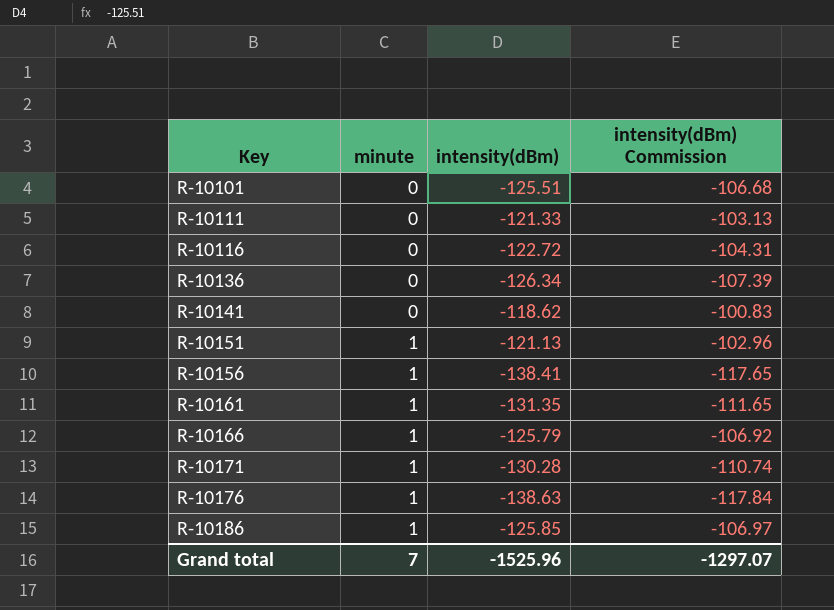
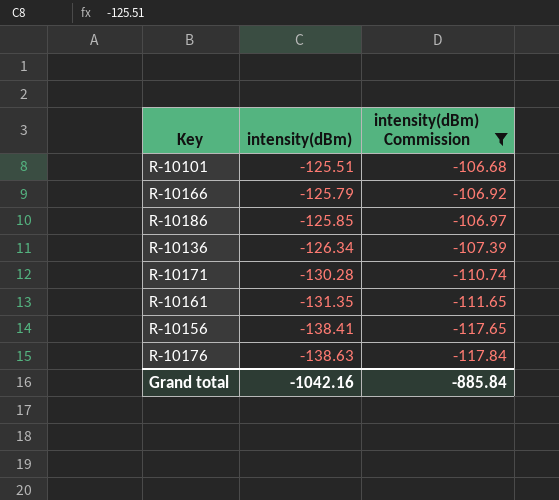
filter: none -> intensity(dBm) Commission <= -106.68
row order: Key ascending -> intensity(dBm) descending
column minute | position: 2 -> none
Grand total | intensity(dBm): -1525.96 -> -1042.16
Grand total | intensity(dBm) Commission: -1297.07 -> -885.84

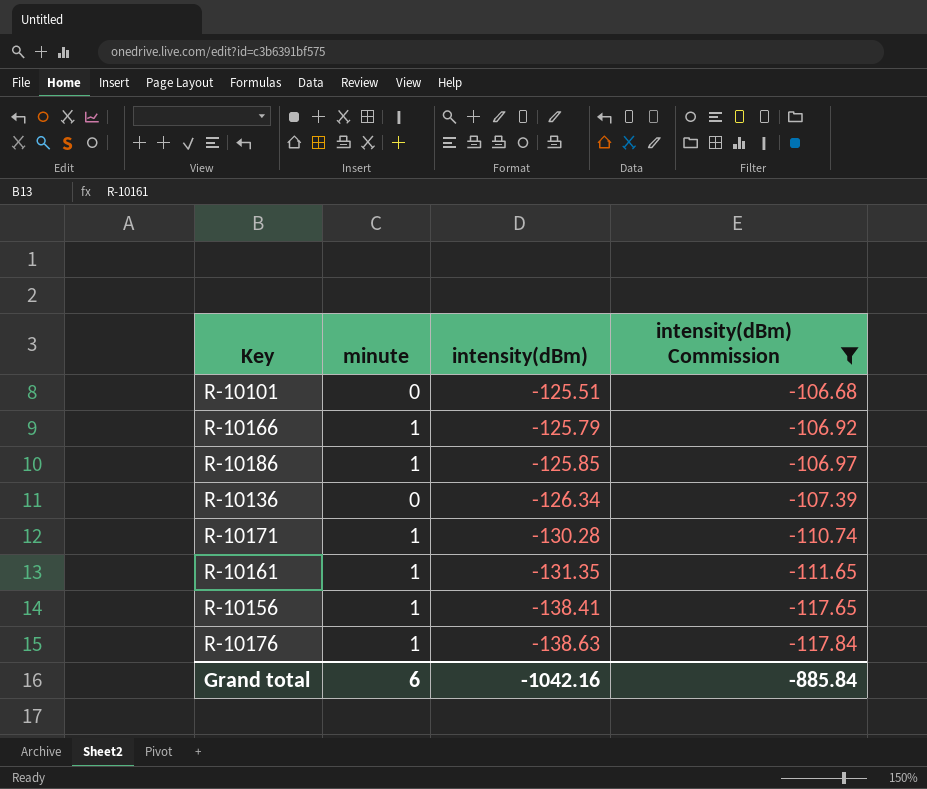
column minute | position: none -> 2

